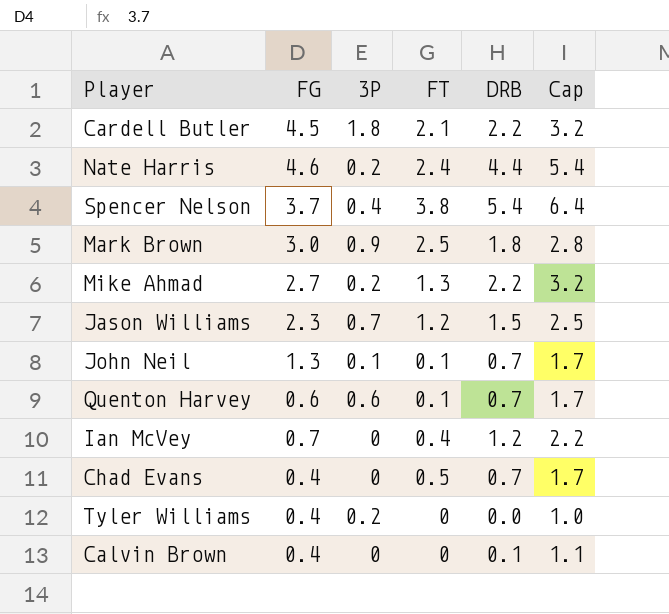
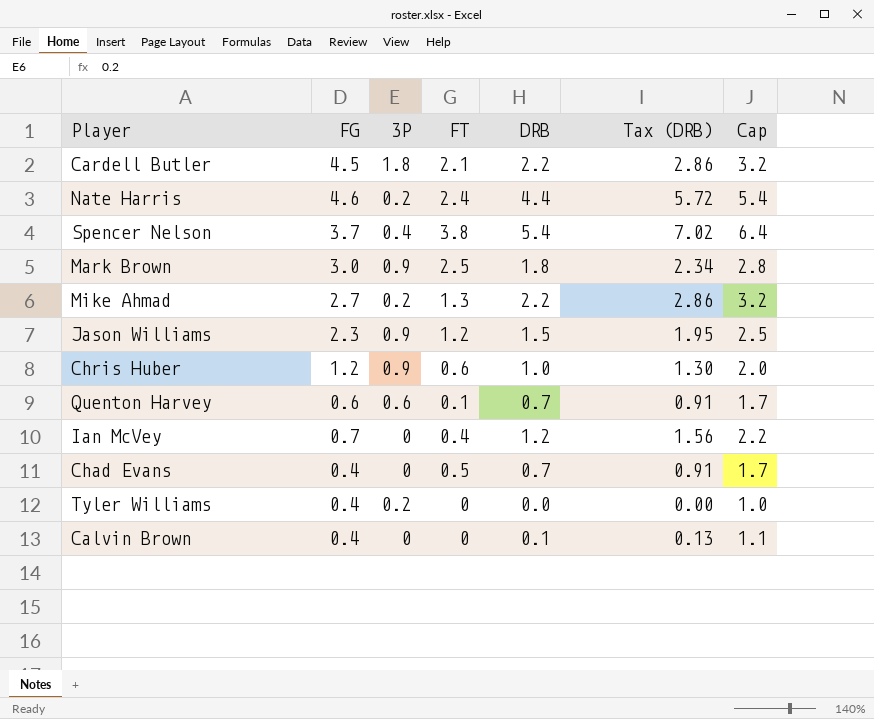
column Tax (DRB) | formula: none -> [DRB] * 1.3
row John Neil: 1.3 | 0.1 | 0.1 | 0.7 | 1.7 -> none
Jason Williams | 3P: 0.7 -> 0.9
row Chris Huber: none -> 1.2 | 0.9 | 0.6 | 1.0 | 1.30 | 2.0

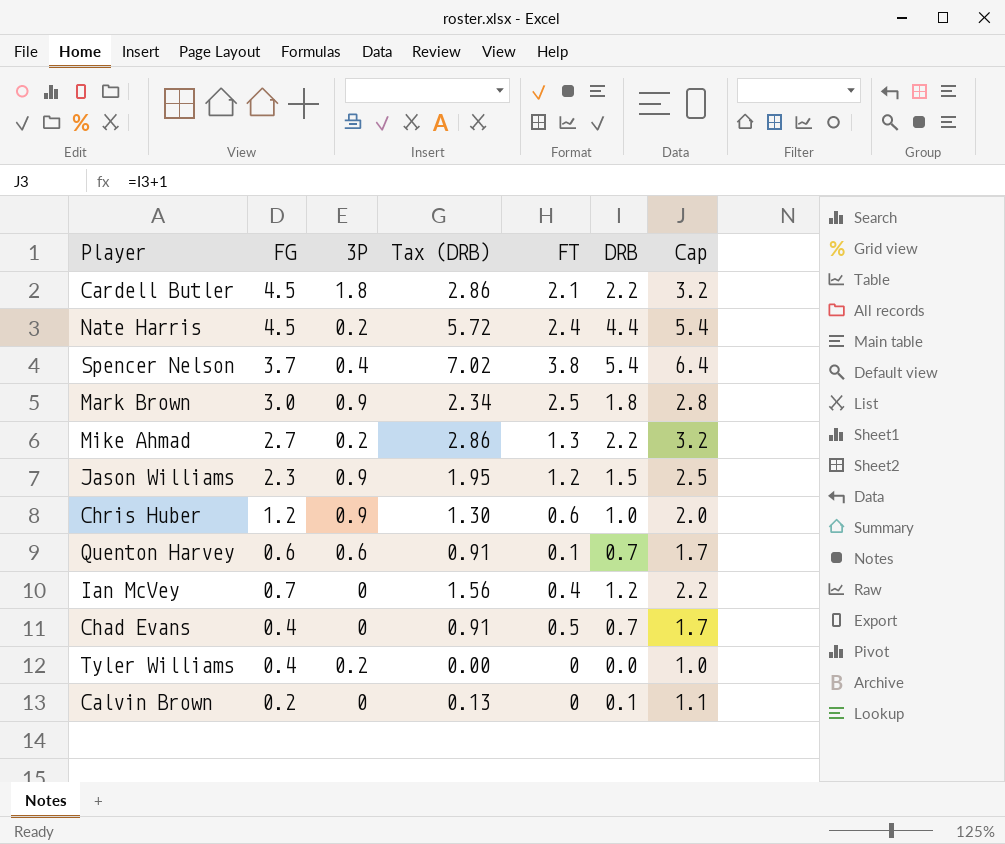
column Tax (DRB) | position: 6 -> 4
Nate Harris | FG: 4.6 -> 4.5
Calvin Brown | FG: 0.4 -> 0.2

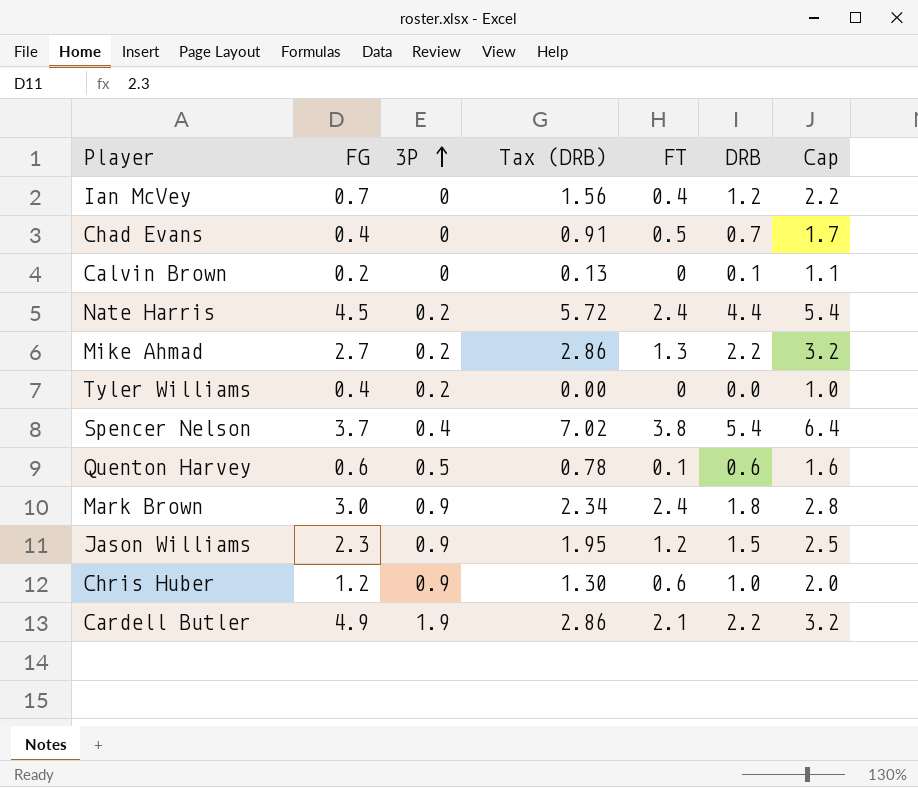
row order: none -> 3P ascending
Quenton Harvey | 3P: 0.6 -> 0.5
Quenton Harvey | Tax (DRB): 0.91 -> 0.78
Quenton Harvey | DRB: 0.7 -> 0.6
Quenton Harvey | Cap: 1.7 -> 1.6
Mark Brown | FT: 2.5 -> 2.4
Cardell Butler | FG: 4.5 -> 4.9
Cardell Butler | 3P: 1.8 -> 1.9

